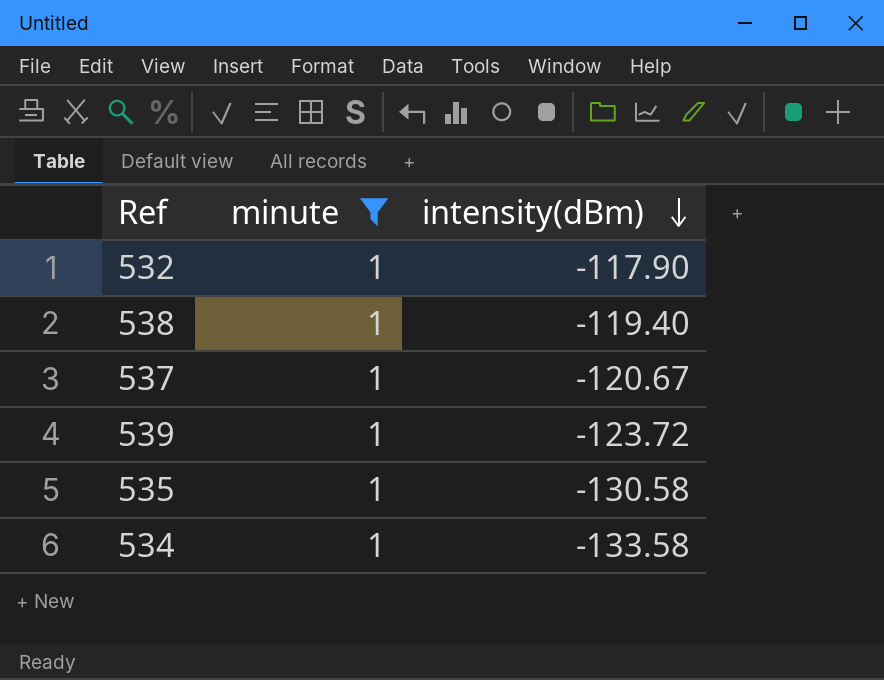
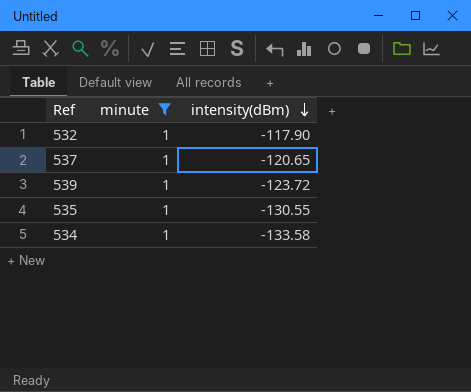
row 538: 1 | -119.40 -> none
537 | intensity(dBm): -120.67 -> -120.65
535 | intensity(dBm): -130.58 -> -130.55

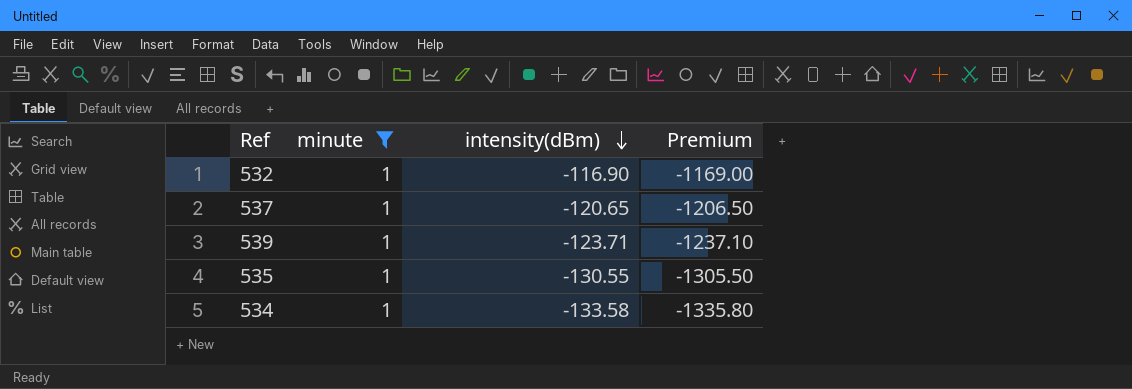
column Premium | formula: none -> [intensity(dBm)] * 10
532 | intensity(dBm): -117.90 -> -116.90
539 | intensity(dBm): -123.72 -> -123.71

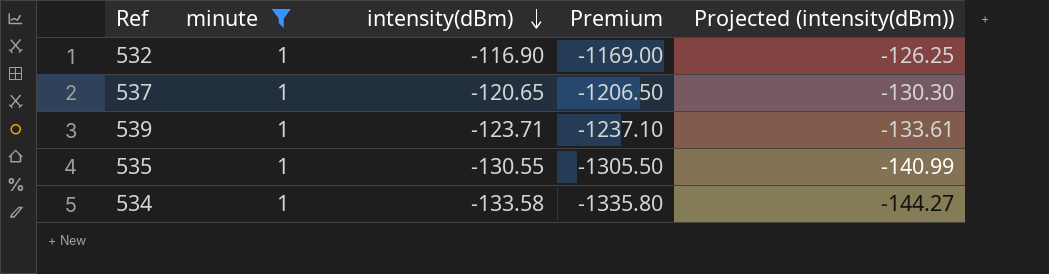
column Projected (intensity(dBm)) | formula: none -> [intensity(dBm)] * 1.08

